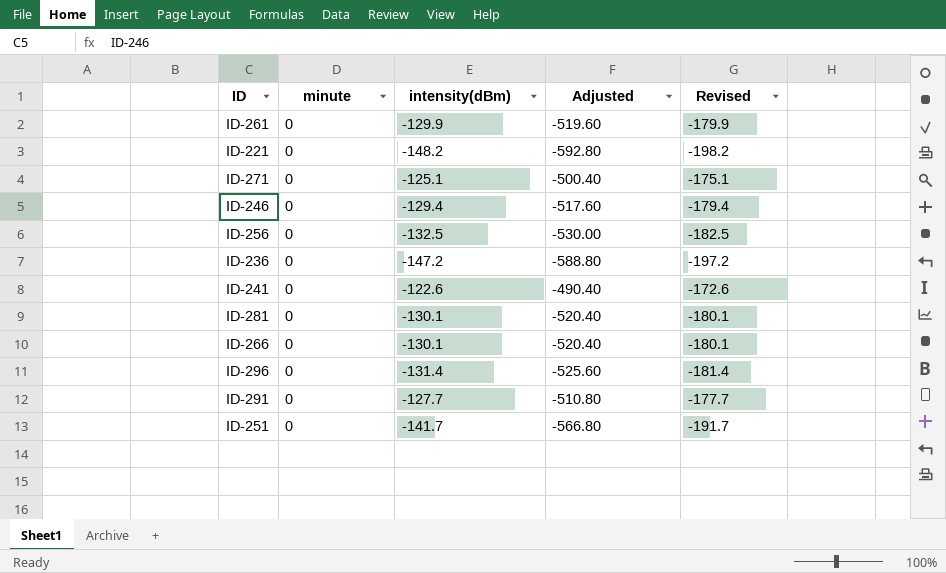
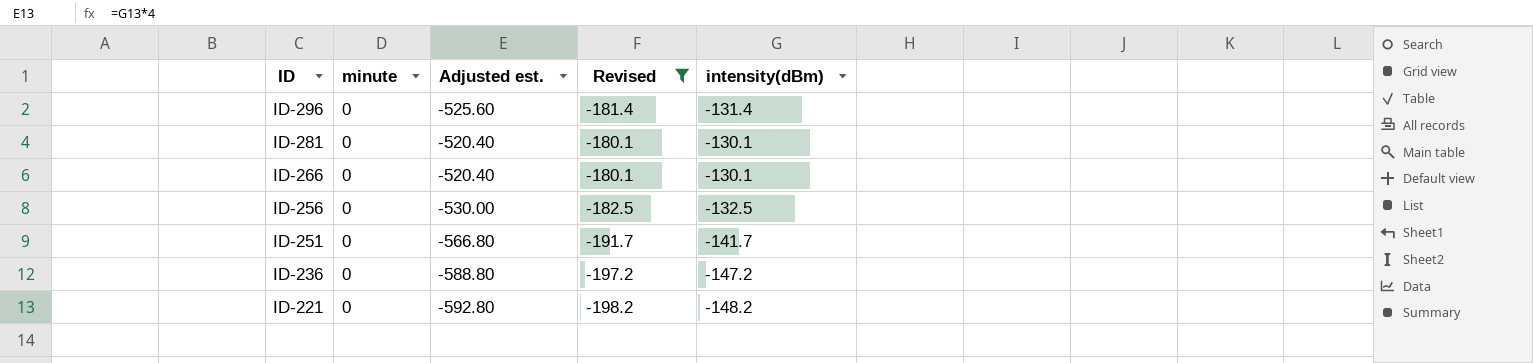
filter: none -> Revised <= -180.1
row order: none -> ID descending
column name: Adjusted -> Adjusted est.
column intensity(dBm) | position: 3 -> 5

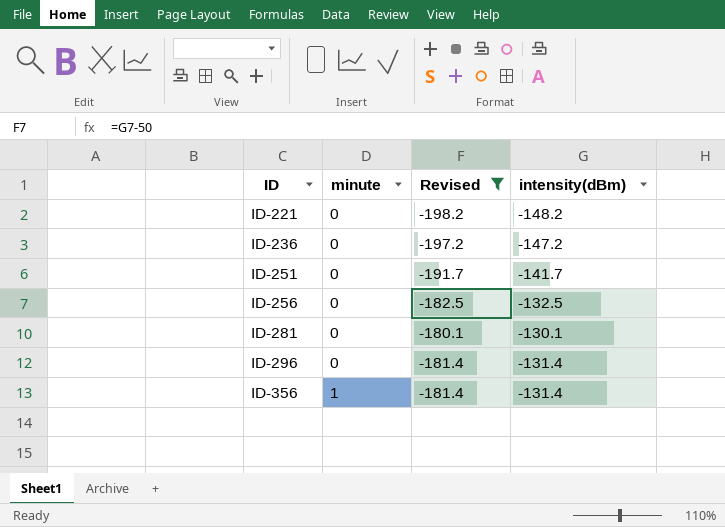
row order: ID descending -> ID ascending
column Adjusted est. | formula: [intensity(dBm)] * 4 -> none
row ID-266: 0 | -520.40 | -180.1 | -130.1 -> none
row ID-356: none -> 1 | -181.4 | -131.4

